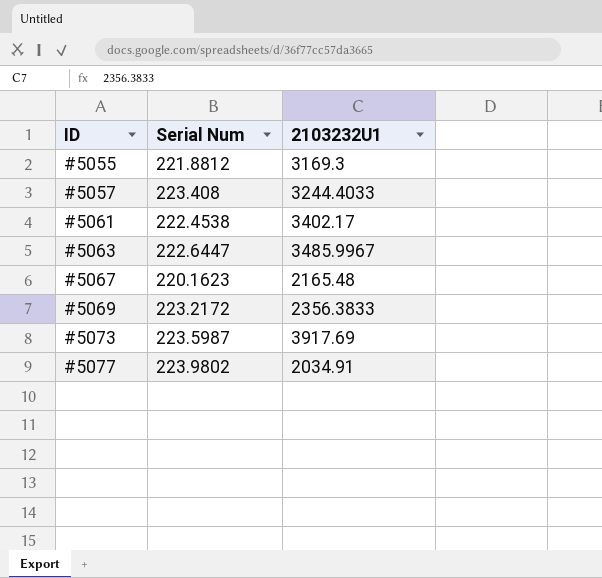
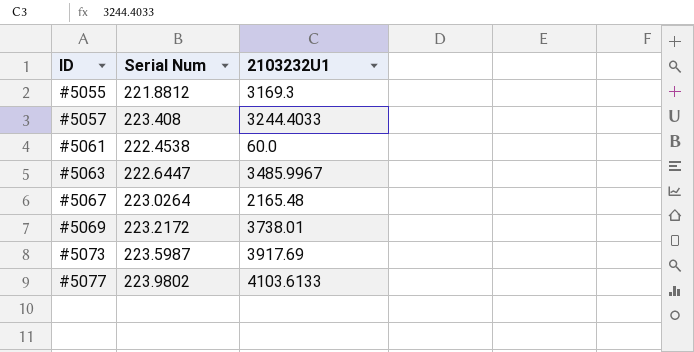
#5061 | 2103232U1: 3402.17 -> 60.0
#5067 | Serial Num: 220.1623 -> 223.0264
#5069 | 2103232U1: 2356.3833 -> 3738.01
#5077 | 2103232U1: 2034.91 -> 4103.6133

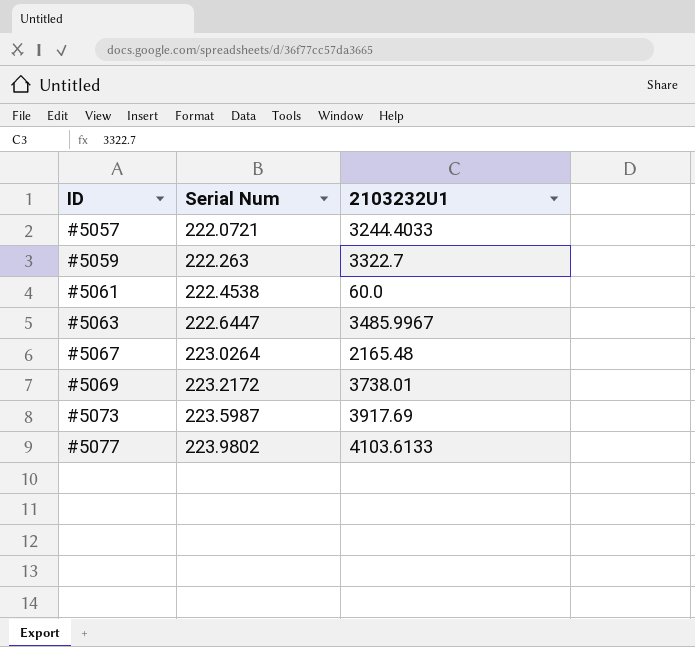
row #5055: 221.8812 | 3169.3 -> none
#5057 | Serial Num: 223.408 -> 222.0721
row #5059: none -> 222.263 | 3322.7

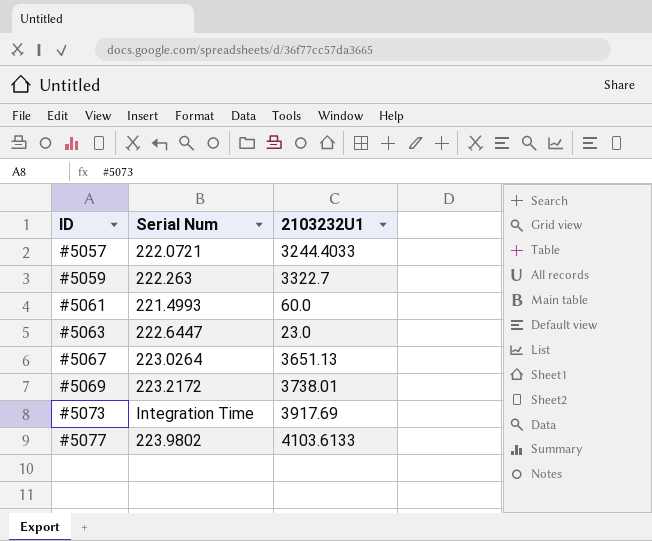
#5061 | Serial Num: 222.4538 -> 221.4993
#5063 | 2103232U1: 3485.9967 -> 23.0
#5067 | 2103232U1: 2165.48 -> 3651.13
#5073 | Serial Num: 223.5987 -> Integration Time

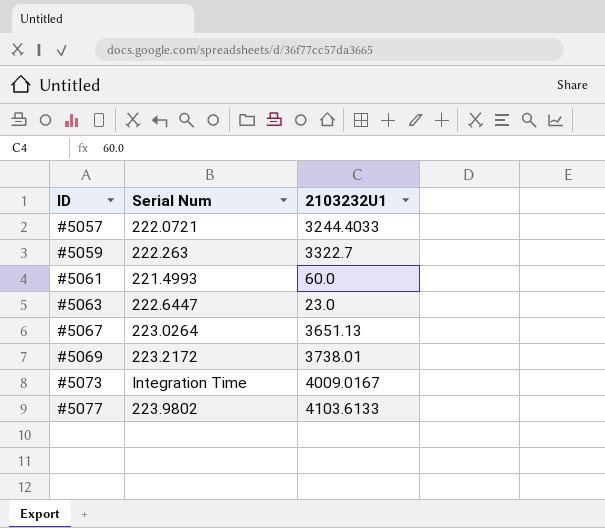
#5073 | 2103232U1: 3917.69 -> 4009.0167

